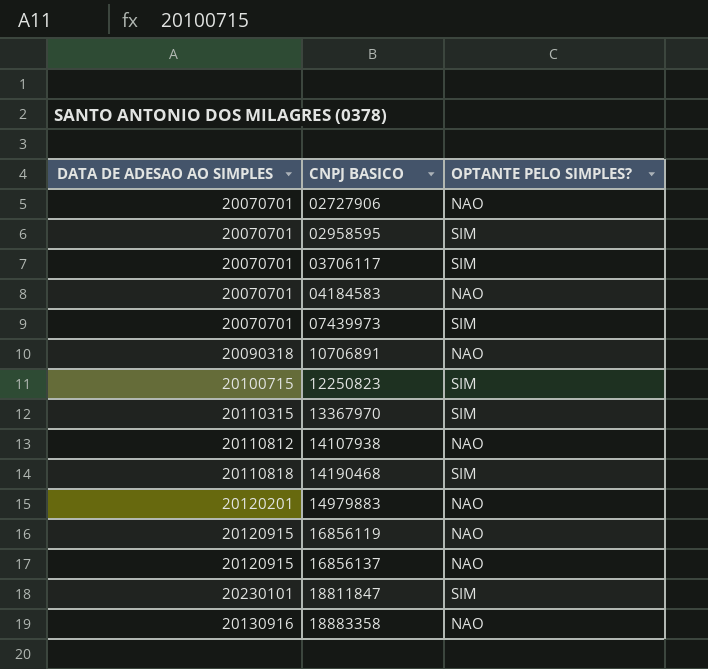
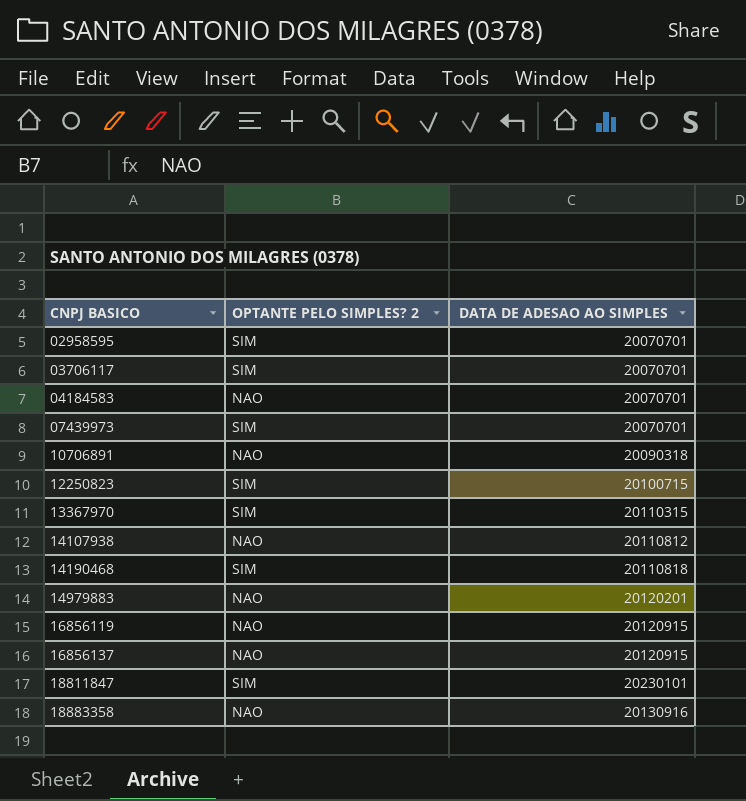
column name: OPTANTE PELO SIMPLES? -> OPTANTE PELO SIMPLES? 2
column DATA DE ADESAO AO SIMPLES | position: 1 -> 3
row 02727906: 20070701 | NAO -> none

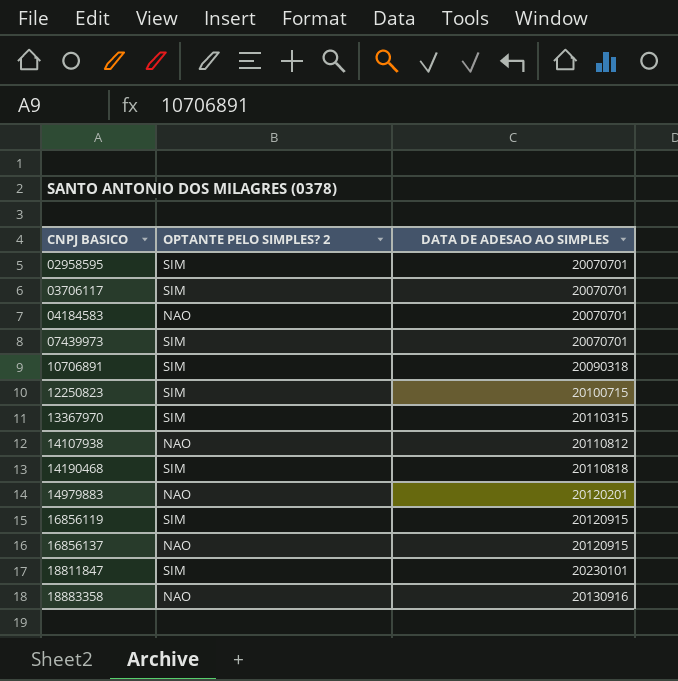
10706891 | OPTANTE PELO SIMPLES? 2: NAO -> SIM
16856119 | OPTANTE PELO SIMPLES? 2: NAO -> SIM

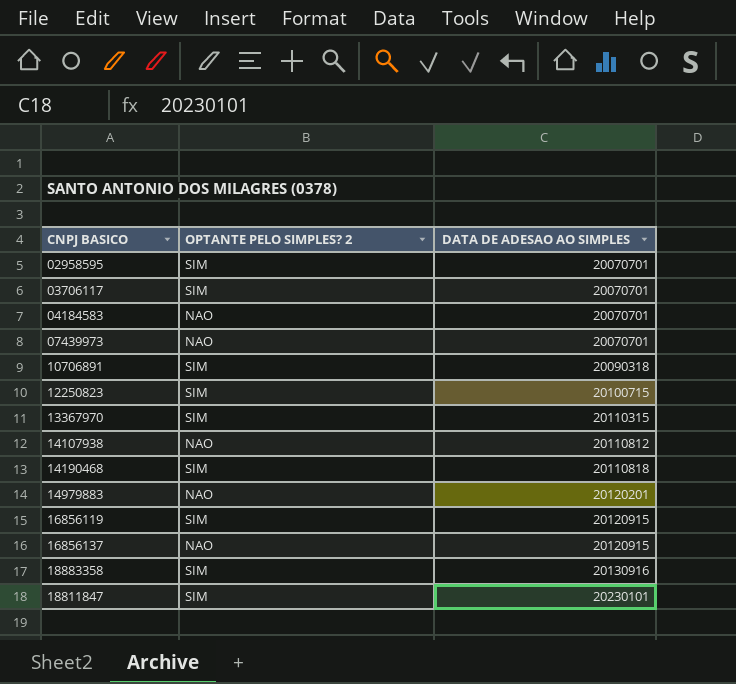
row order: CNPJ BASICO ascending -> DATA DE ADESAO AO SIMPLES ascending
07439973 | OPTANTE PELO SIMPLES? 2: SIM -> NAO
18883358 | OPTANTE PELO SIMPLES? 2: NAO -> SIM

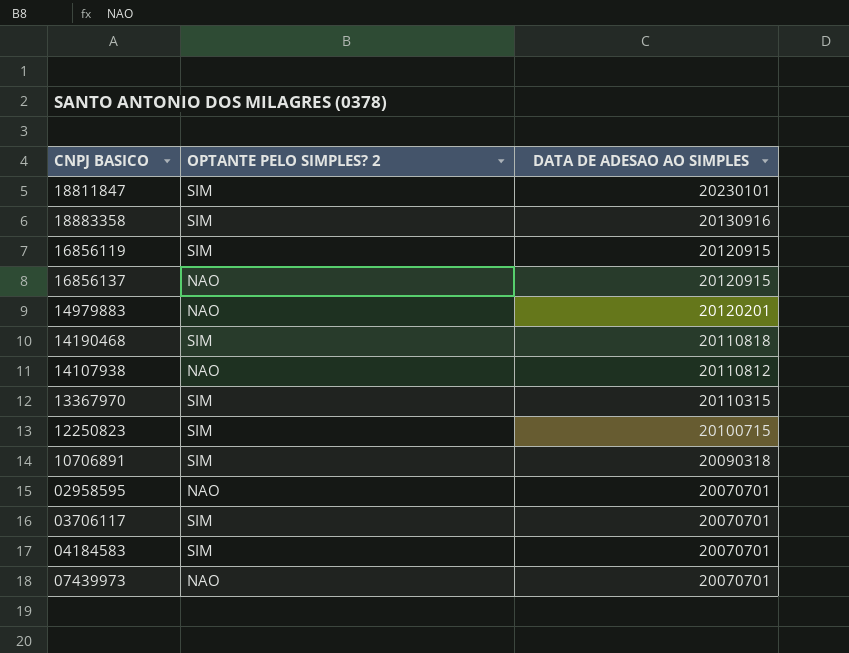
row order: DATA DE ADESAO AO SIMPLES ascending -> DATA DE ADESAO AO SIMPLES descending
02958595 | OPTANTE PELO SIMPLES? 2: SIM -> NAO
04184583 | OPTANTE PELO SIMPLES? 2: NAO -> SIM

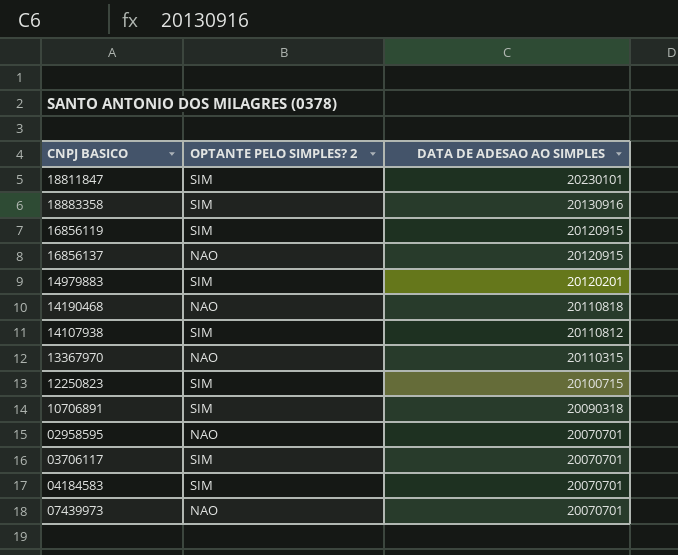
14979883 | OPTANTE PELO SIMPLES? 2: NAO -> SIM
14190468 | OPTANTE PELO SIMPLES? 2: SIM -> NAO
14107938 | OPTANTE PELO SIMPLES? 2: NAO -> SIM
13367970 | OPTANTE PELO SIMPLES? 2: SIM -> NAO

